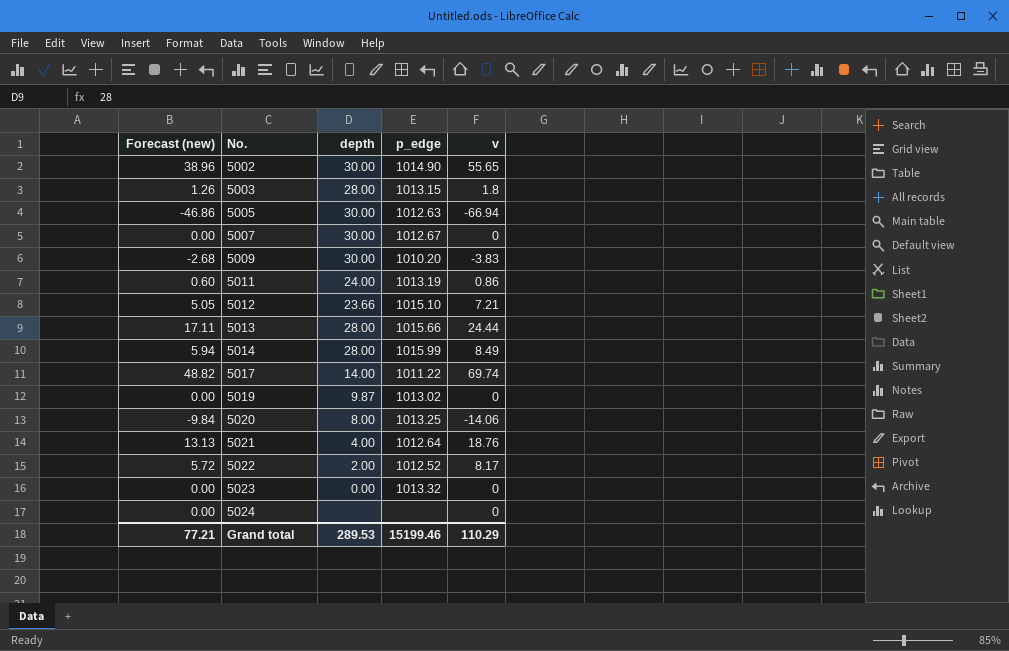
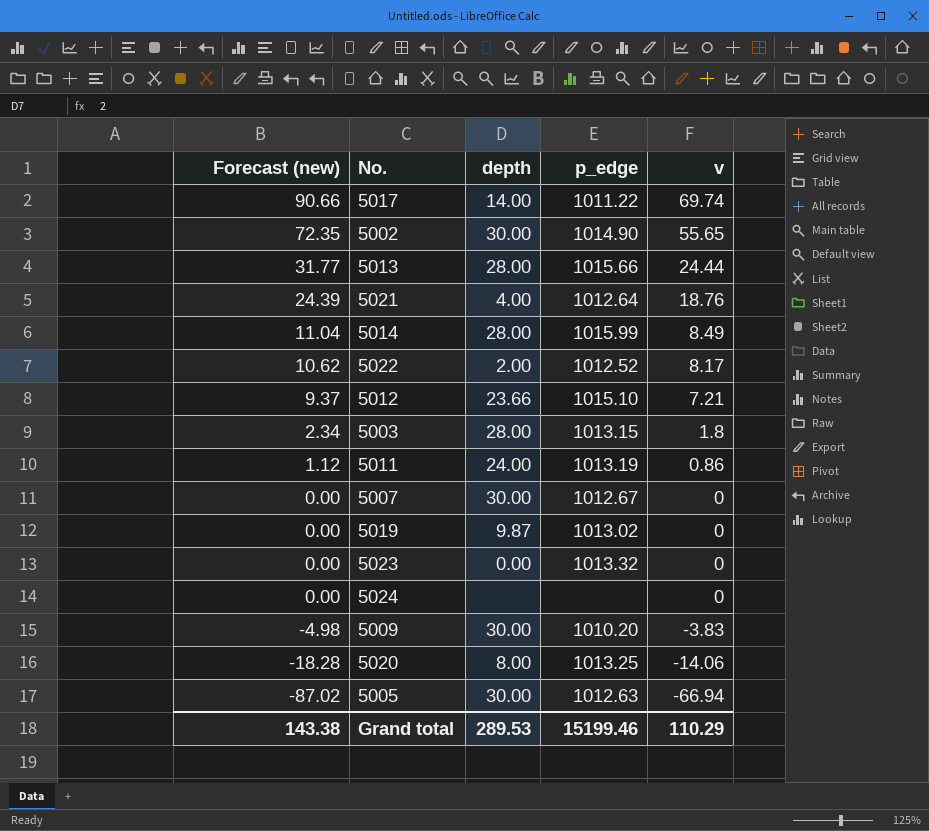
row order: No. ascending -> Forecast (new) descending
column Forecast (new) | formula: [v] * 0.7 -> [v] * 1.3
Grand total | Forecast (new): 77.21 -> 143.38

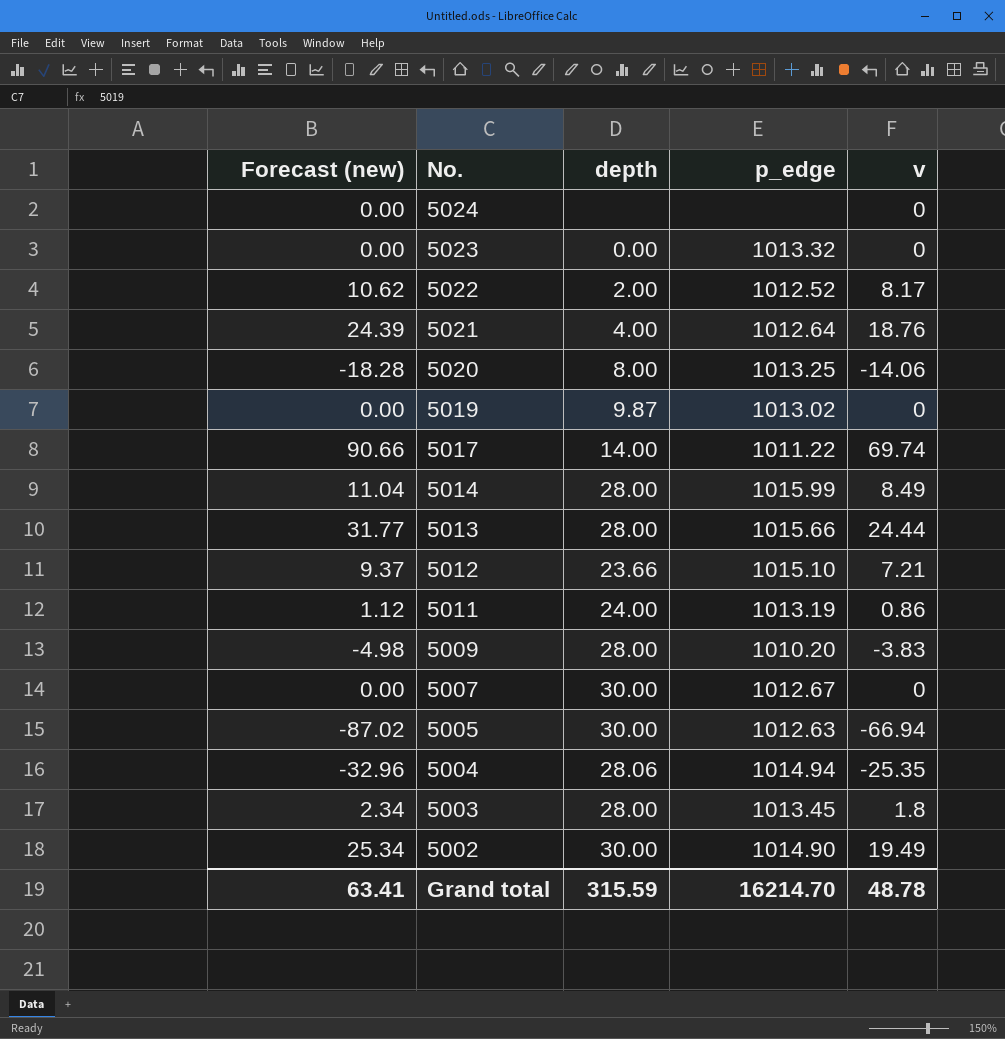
row order: Forecast (new) descending -> No. descending
5009 | depth: 30.00 -> 28.00
row 5004: none -> -32.96 | 28.06 | 1014.94 | -25.35
5003 | p_edge: 1013.15 -> 1013.45
5002 | Forecast (new): 72.35 -> 25.34
5002 | v: 55.65 -> 19.49
Grand total | Forecast (new): 143.38 -> 63.41
Grand total | depth: 289.53 -> 315.59
Grand total | p_edge: 15199.46 -> 16214.70
Grand total | v: 110.29 -> 48.78

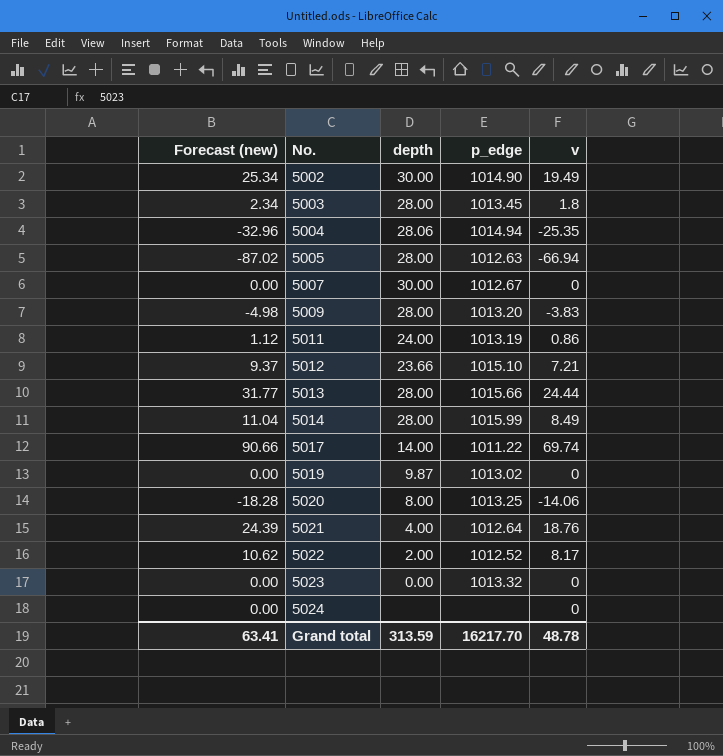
row order: No. descending -> No. ascending
5005 | depth: 30.00 -> 28.00
5009 | p_edge: 1010.20 -> 1013.20
Grand total | depth: 315.59 -> 313.59
Grand total | p_edge: 16214.70 -> 16217.70

